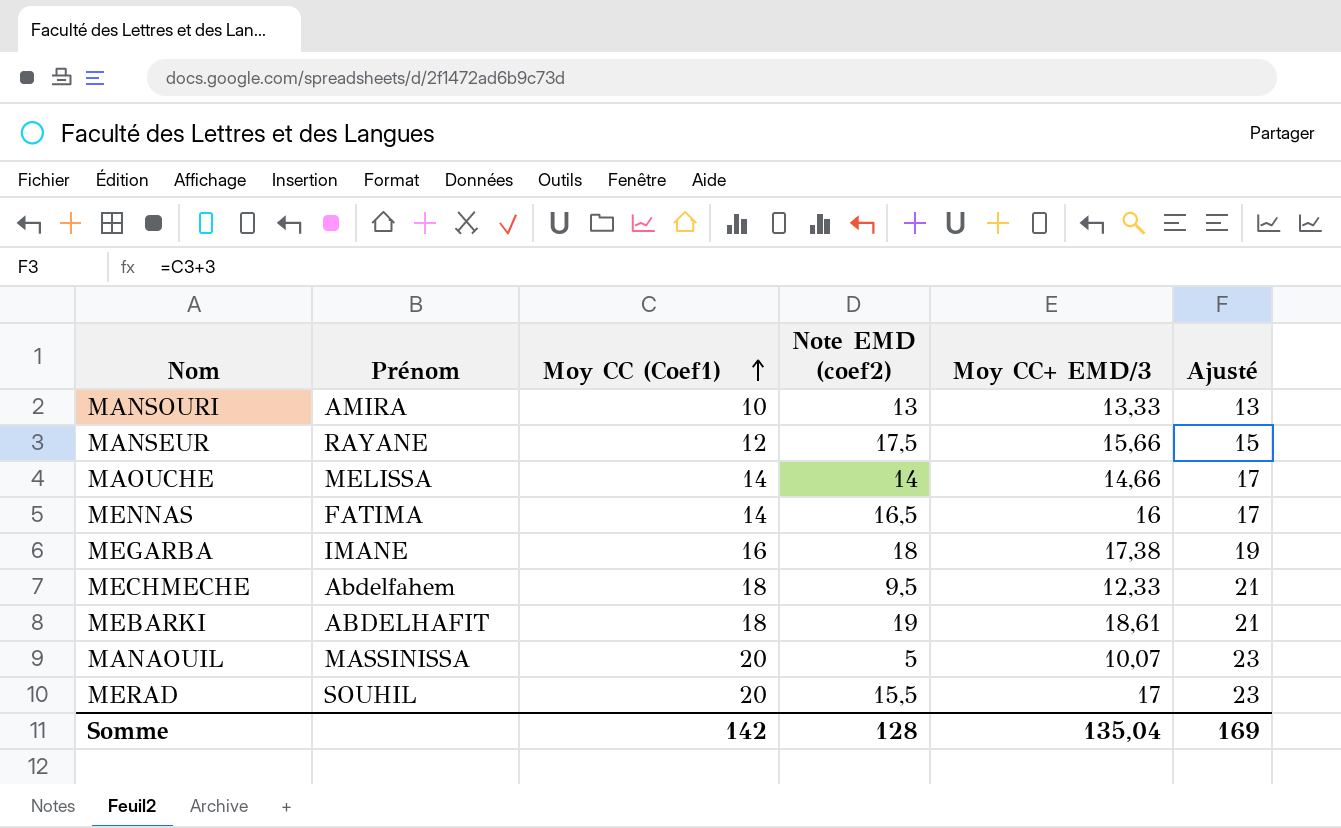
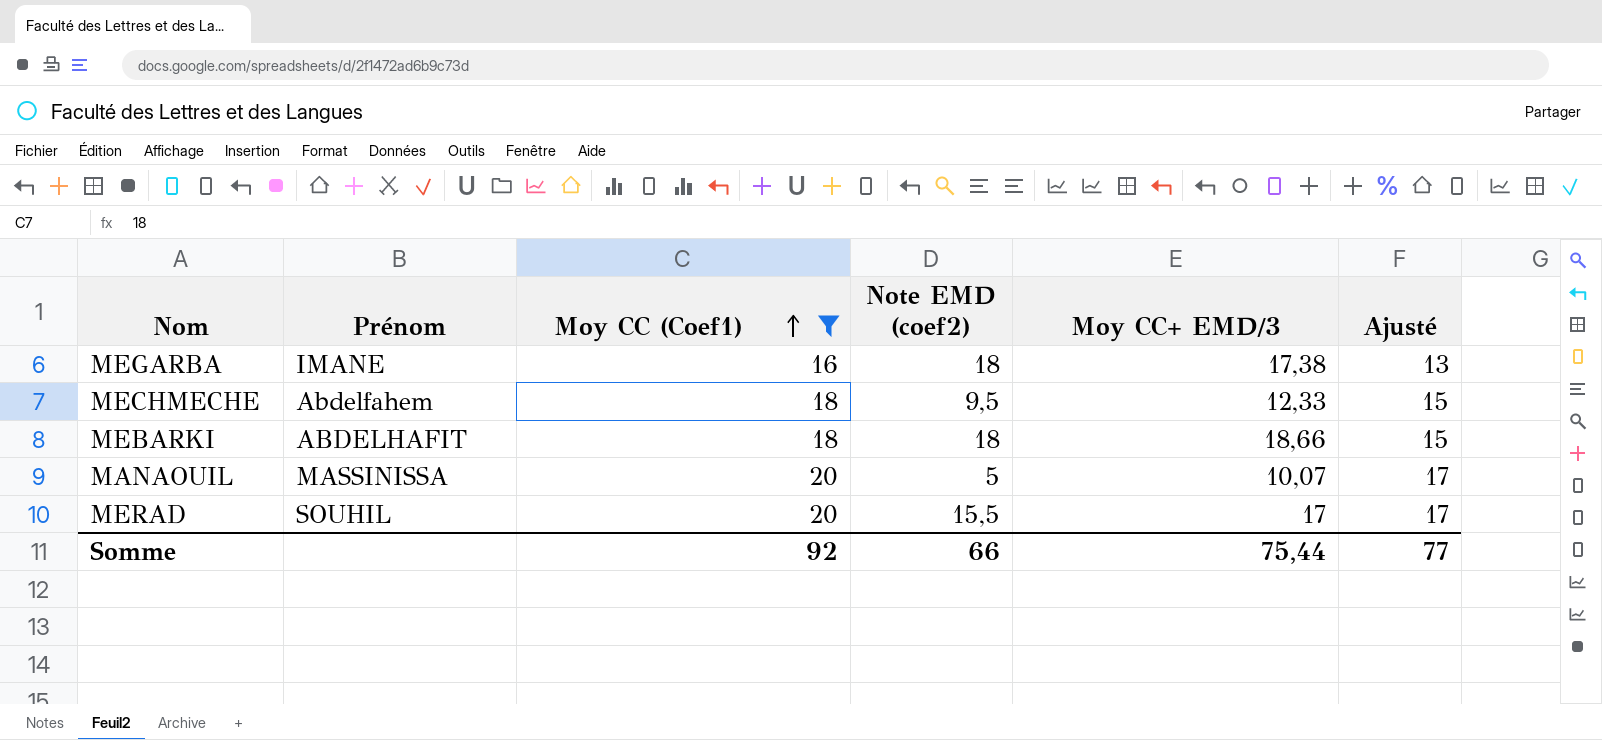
filter: none -> Moy CC (Coef1) >= 16
column Ajusté | formula: [Moy CC (Coef1)] + 3 -> [Moy CC (Coef1)] - 3
MEBARKI | Note EMD (coef2): 19 -> 18
MEBARKI | Moy CC+ EMD/3: 18,61 -> 18,66
Somme | Moy CC (Coef1): 142 -> 92
Somme | Note EMD (coef2): 128 -> 66
Somme | Moy CC+ EMD/3: 135,04 -> 75,44
Somme | Ajusté: 169 -> 77

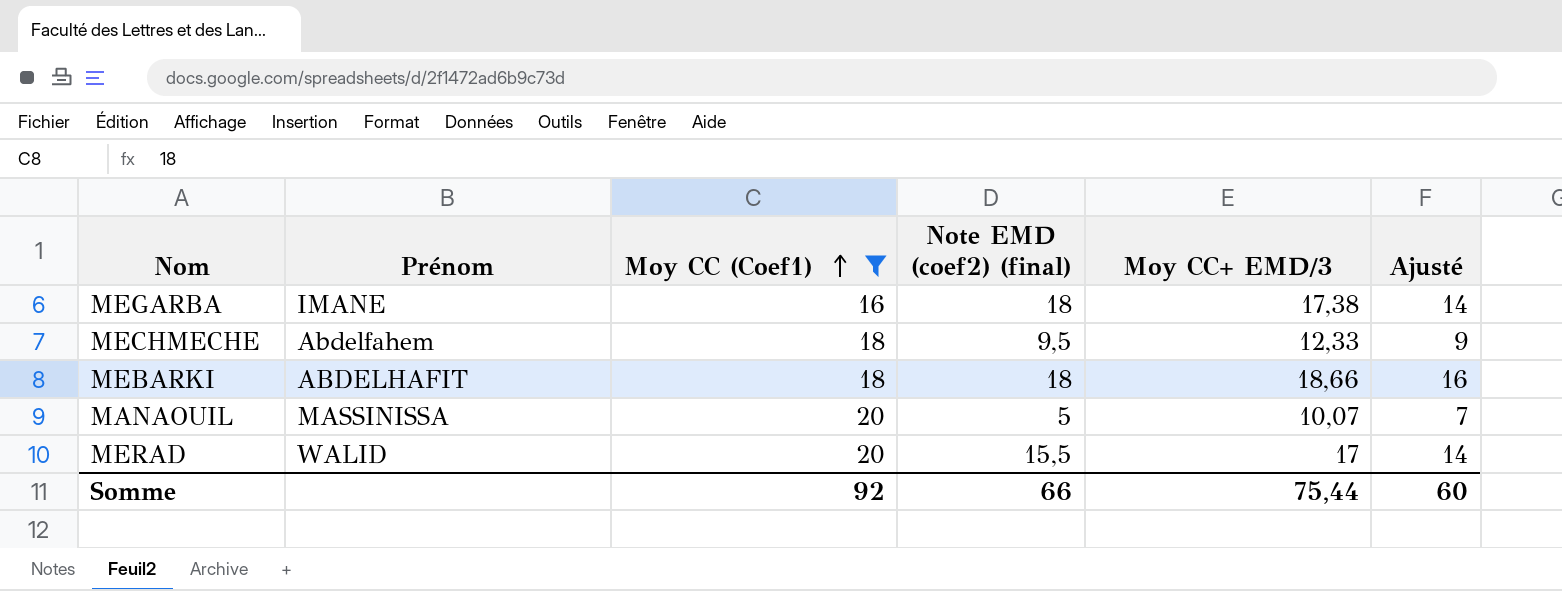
column name: Note EMD (coef2) -> Note EMD (coef2) (final)
column Ajusté | formula: [Moy CC (Coef1)] - 3 -> [Moy CC+ EMD/3] - 3
MERAD | Prénom: SOUHIL -> WALID
Somme | Ajusté: 77 -> 60

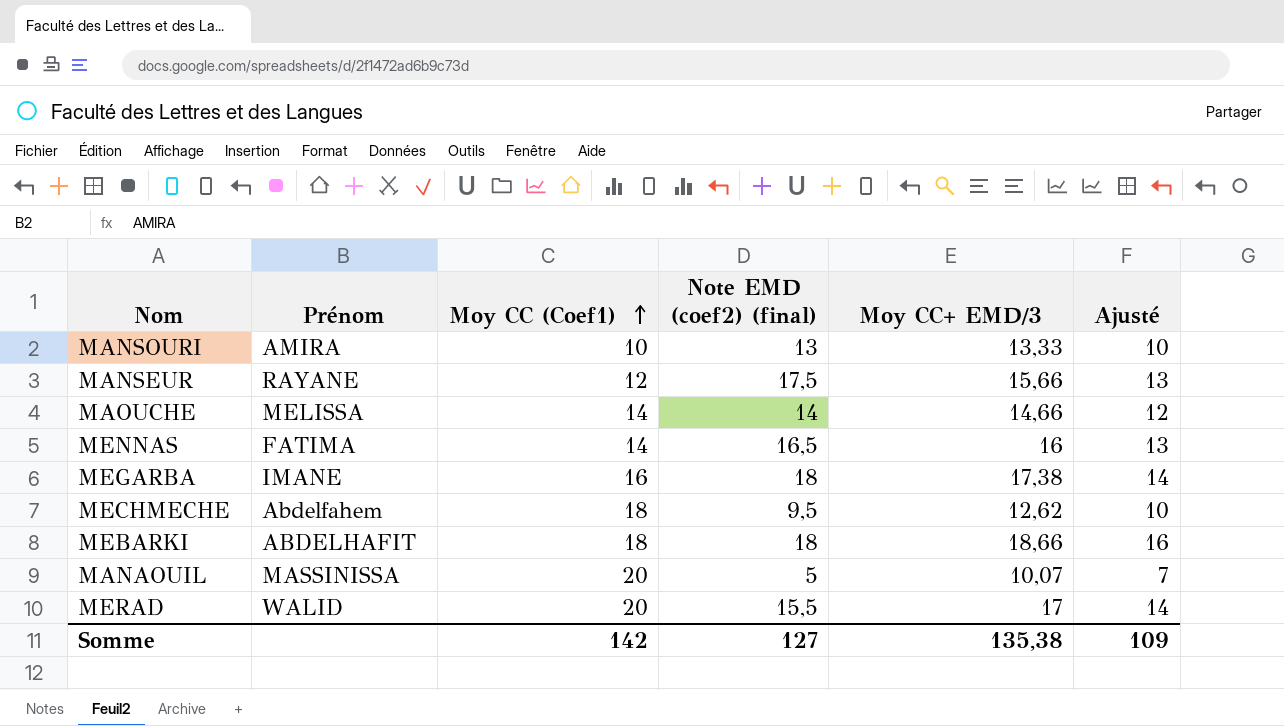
filter: Moy CC (Coef1) >= 16 -> none
MECHMECHE | Moy CC+ EMD/3: 12,33 -> 12,62
MECHMECHE | Ajusté: 9 -> 10
Somme | Moy CC (Coef1): 92 -> 142
Somme | Note EMD (coef2) (final): 66 -> 127
Somme | Moy CC+ EMD/3: 75,44 -> 135,38
Somme | Ajusté: 60 -> 109

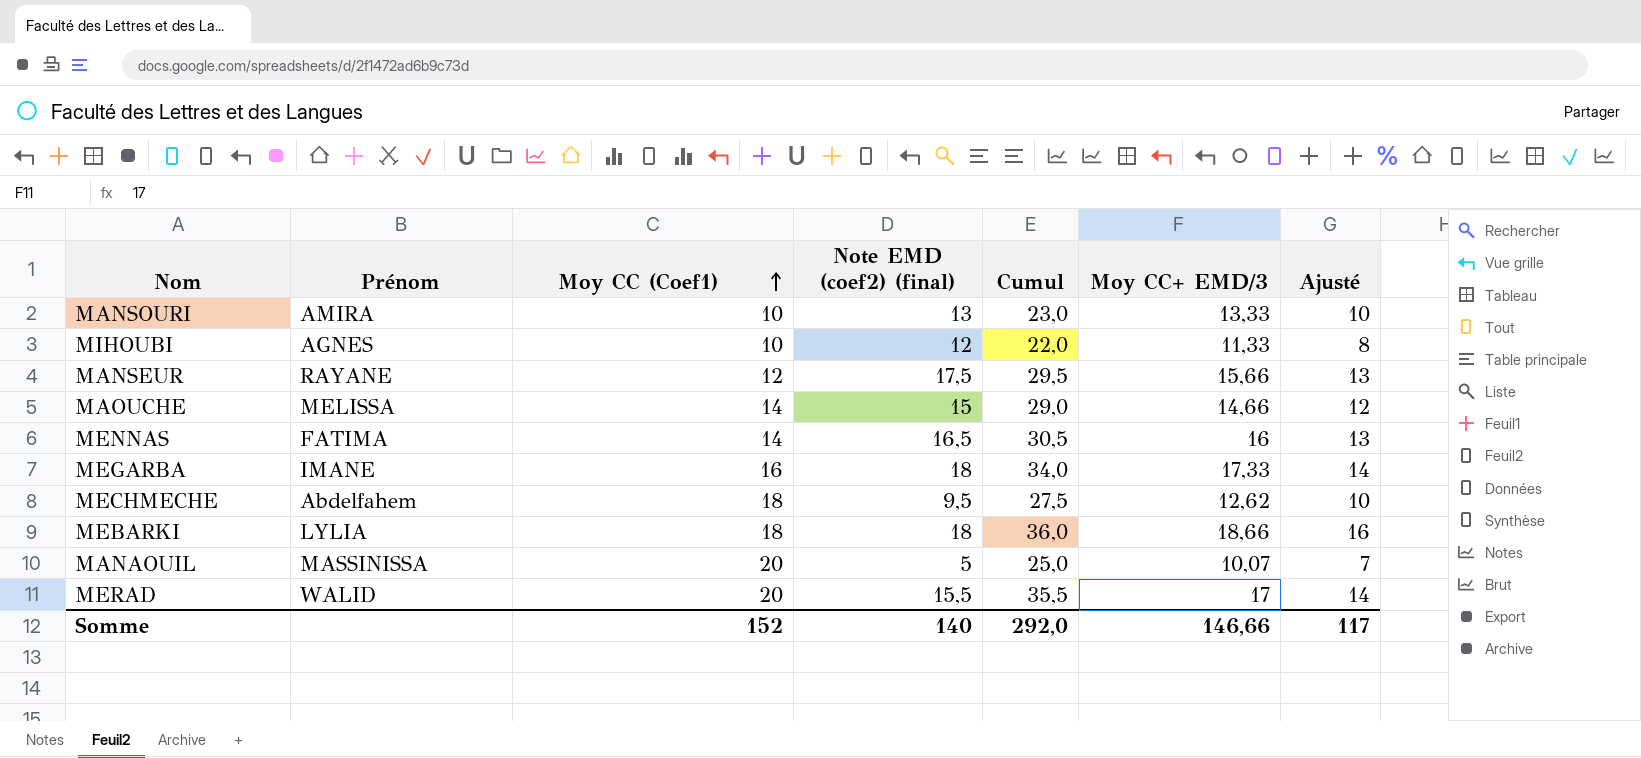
column Cumul | formula: none -> [Moy CC (Coef1)] + [Note EMD (coef2) (final)]
row MIHOUBI: none -> AGNES | 10 | 12 | 22,0 | 11,33 | 8
MAOUCHE | Note EMD (coef2) (final): 14 -> 15
MEGARBA | Moy CC+ EMD/3: 17,38 -> 17,33
MEBARKI | Prénom: ABDELHAFIT -> LYLIA
Somme | Moy CC (Coef1): 142 -> 152
Somme | Note EMD (coef2) (final): 127 -> 140
Somme | Moy CC+ EMD/3: 135,38 -> 146,66
Somme | Ajusté: 109 -> 117

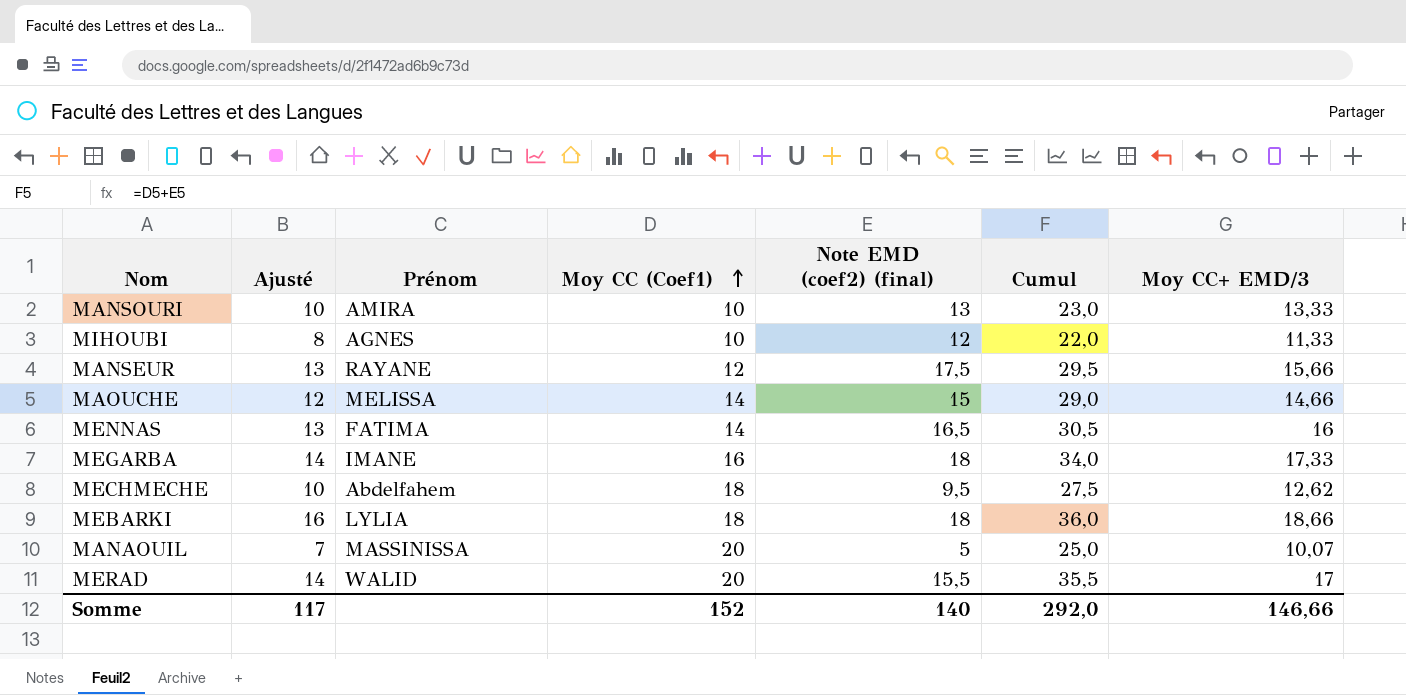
column Ajusté | position: 7 -> 2

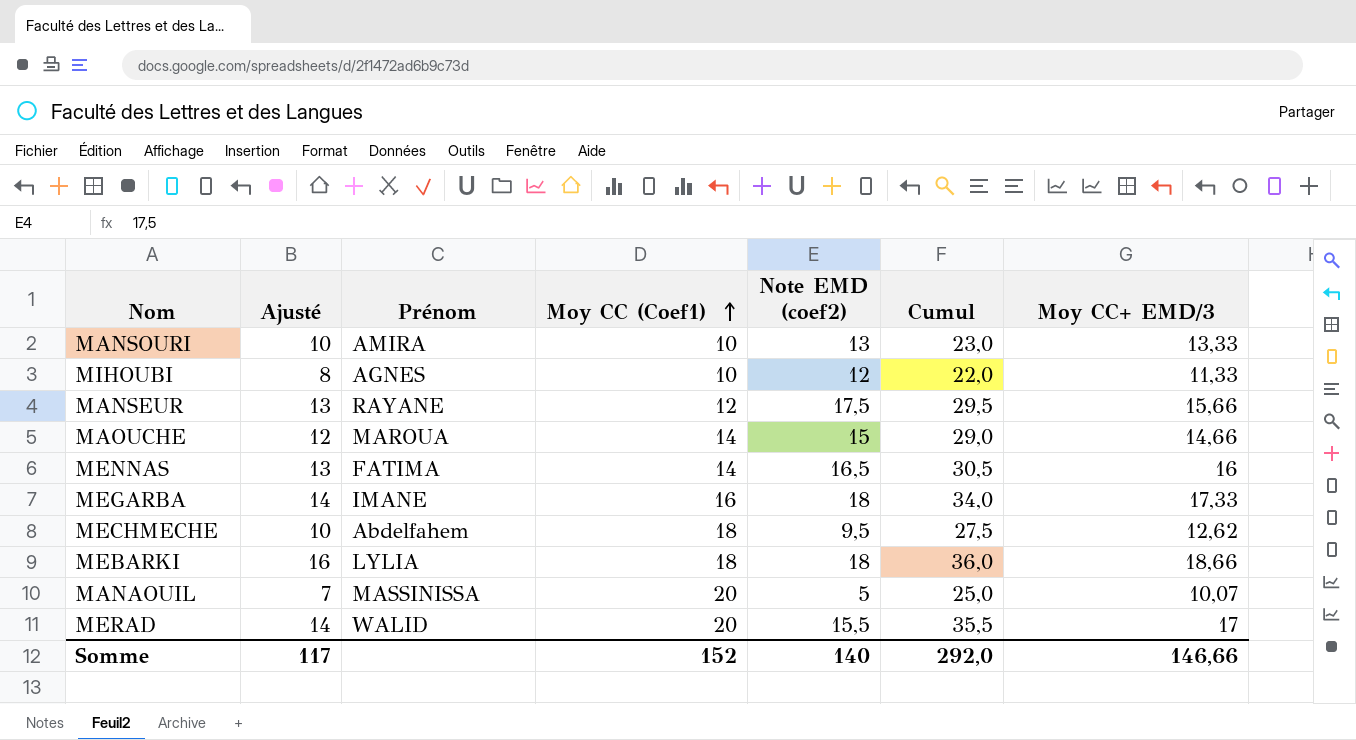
column name: Note EMD (coef2) (final) -> Note EMD (coef2)
MAOUCHE | Prénom: MELISSA -> MAROUA

